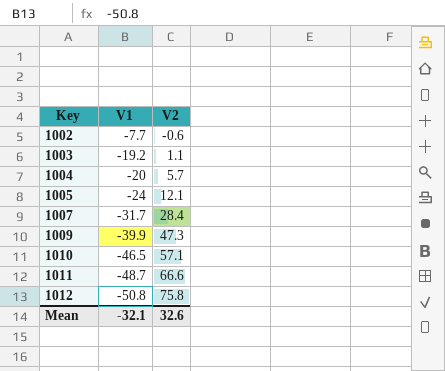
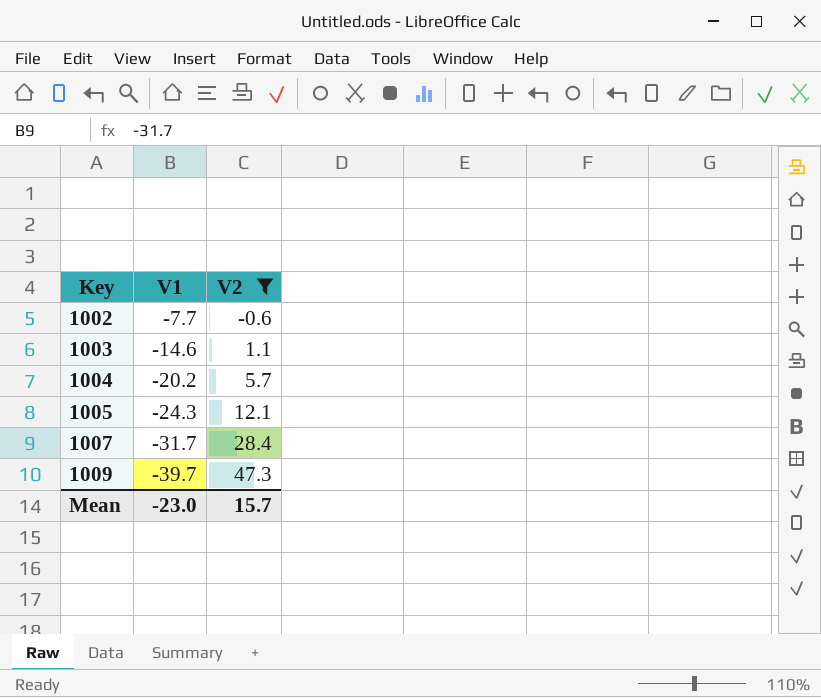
filter: none -> V2 <= 47.3
1003 | V1: -19.2 -> -14.6
1004 | V1: -20 -> -20.2
1005 | V1: -24 -> -24.3
1009 | V1: -39.9 -> -39.7
Mean | V1: -32.1 -> -23.0
Mean | V2: 32.6 -> 15.7

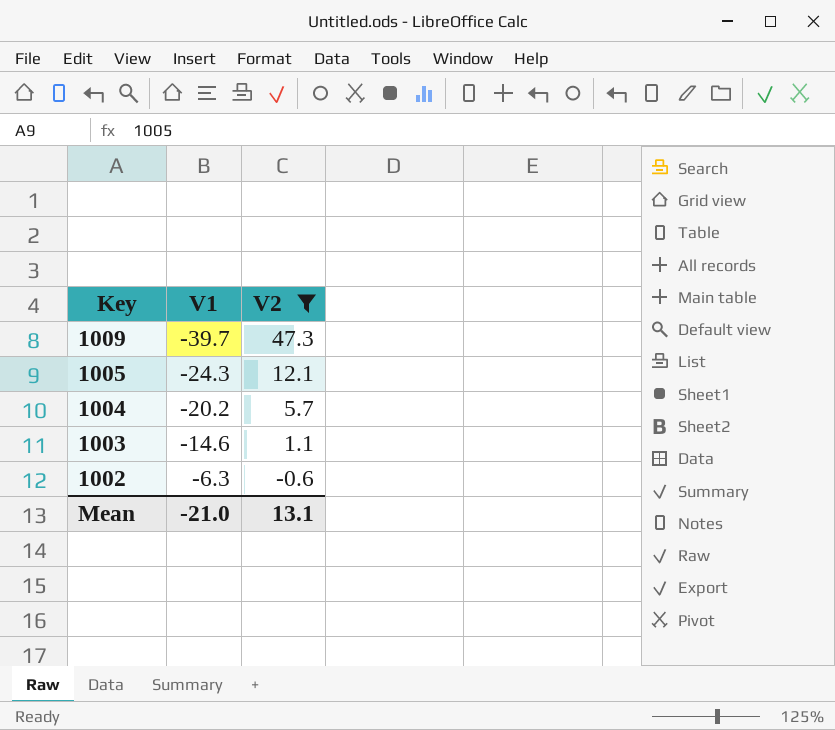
row order: Key ascending -> Key descending
row 1007: -31.7 | 28.4 -> none
1002 | V1: -7.7 -> -6.3
Mean | V1: -23.0 -> -21.0
Mean | V2: 15.7 -> 13.1

